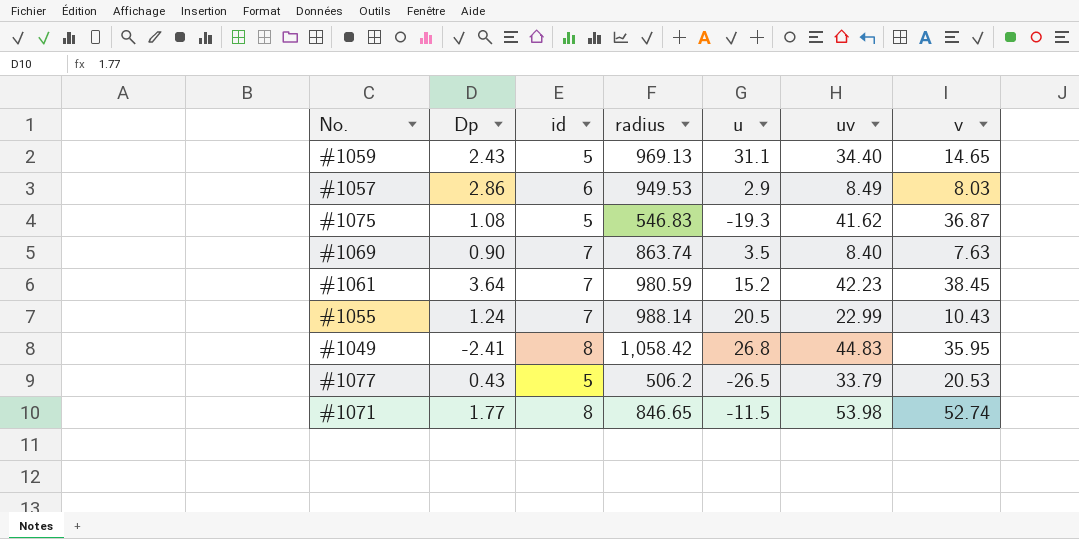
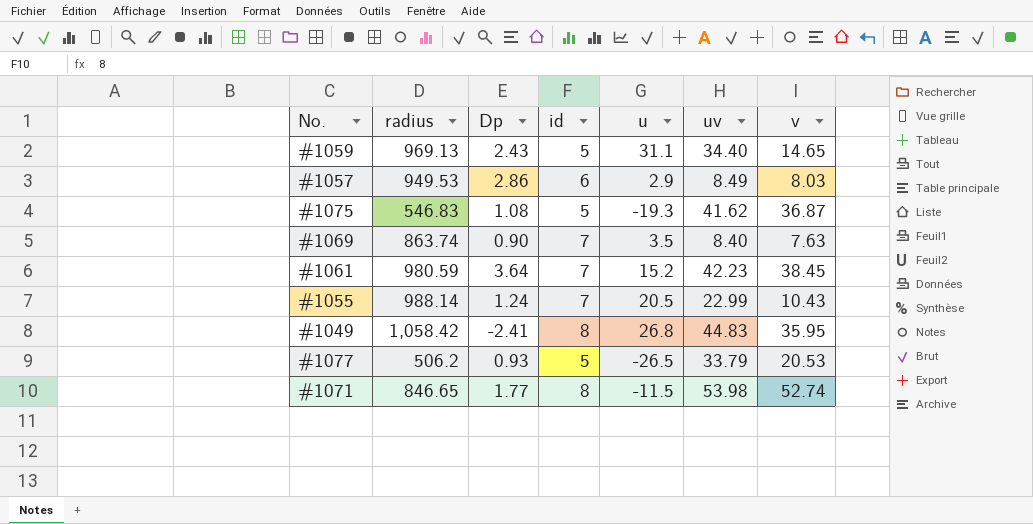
column radius | position: 4 -> 2
#1077 | Dp: 0.43 -> 0.93

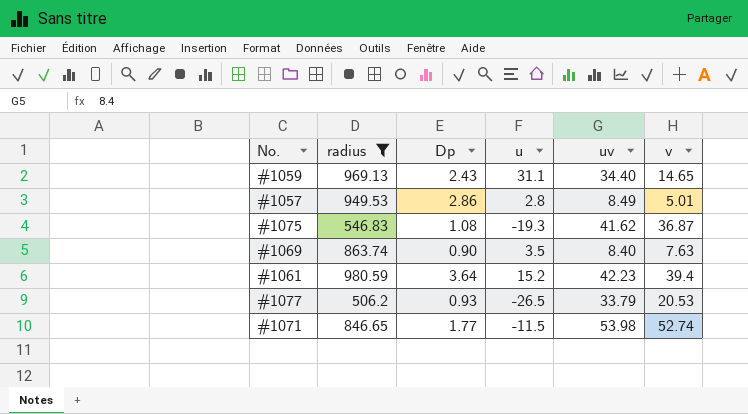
filter: none -> radius <= 980.59
column id | position: 4 -> none
#1057 | u: 2.9 -> 2.8
#1057 | v: 8.03 -> 5.01
#1061 | v: 38.45 -> 39.4

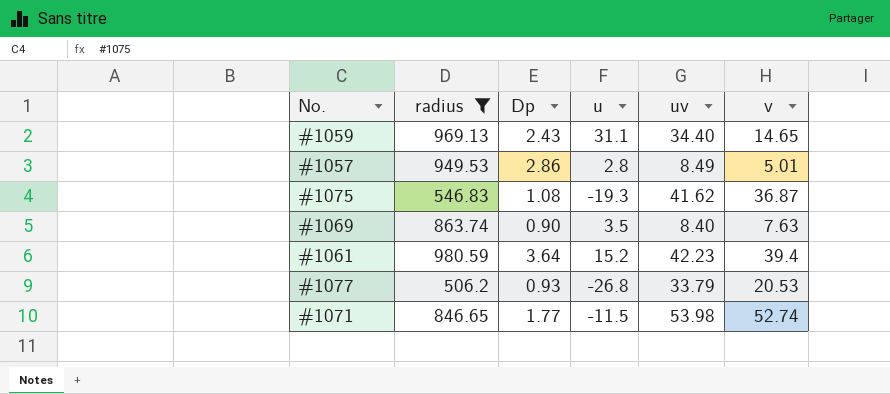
#1077 | u: -26.5 -> -26.8

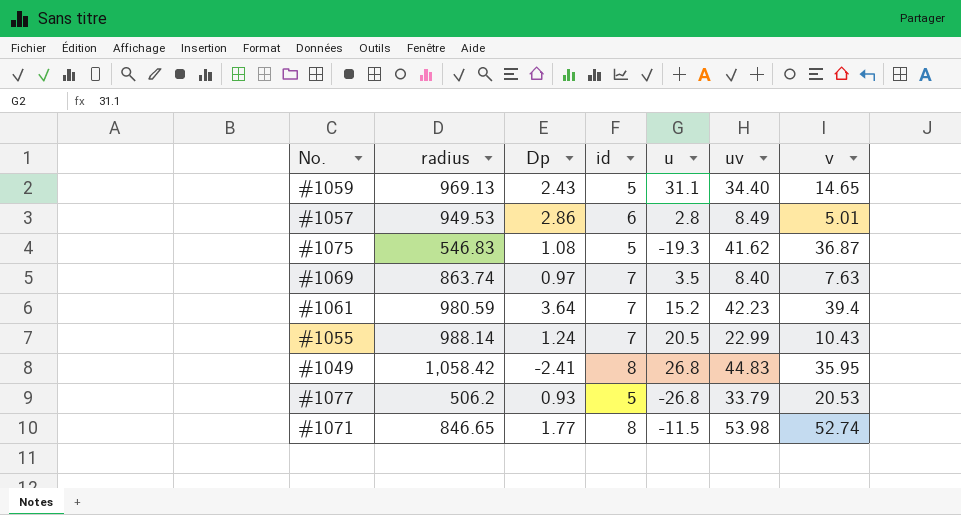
filter: radius <= 980.59 -> none
column id | position: none -> 4
#1069 | Dp: 0.90 -> 0.97

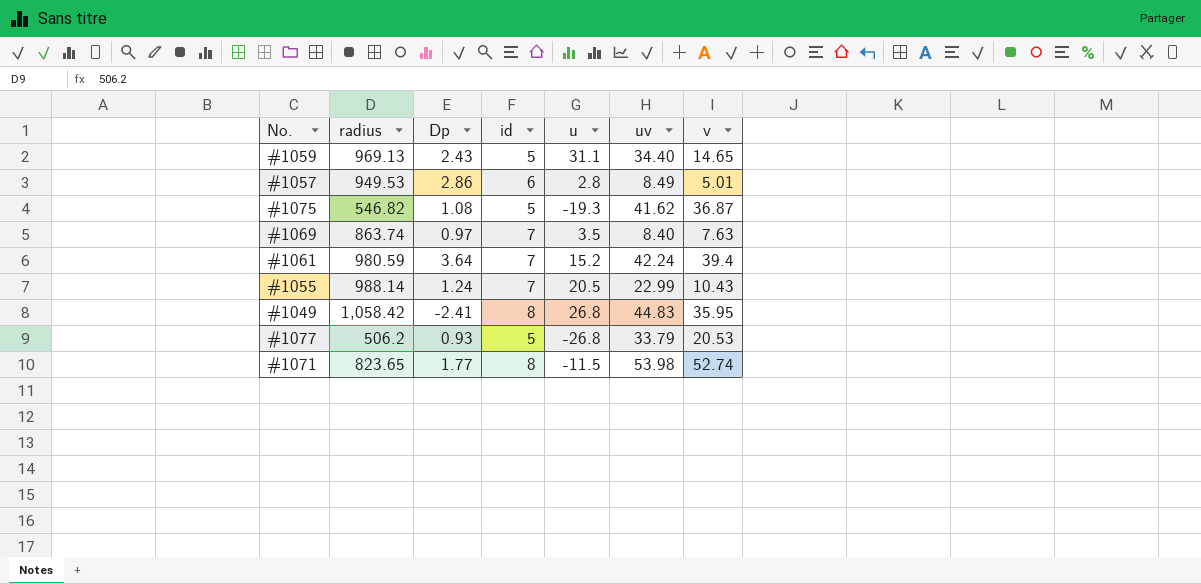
#1075 | radius: 546.83 -> 546.82
#1061 | uv: 42.23 -> 42.24
#1071 | radius: 846.65 -> 823.65

